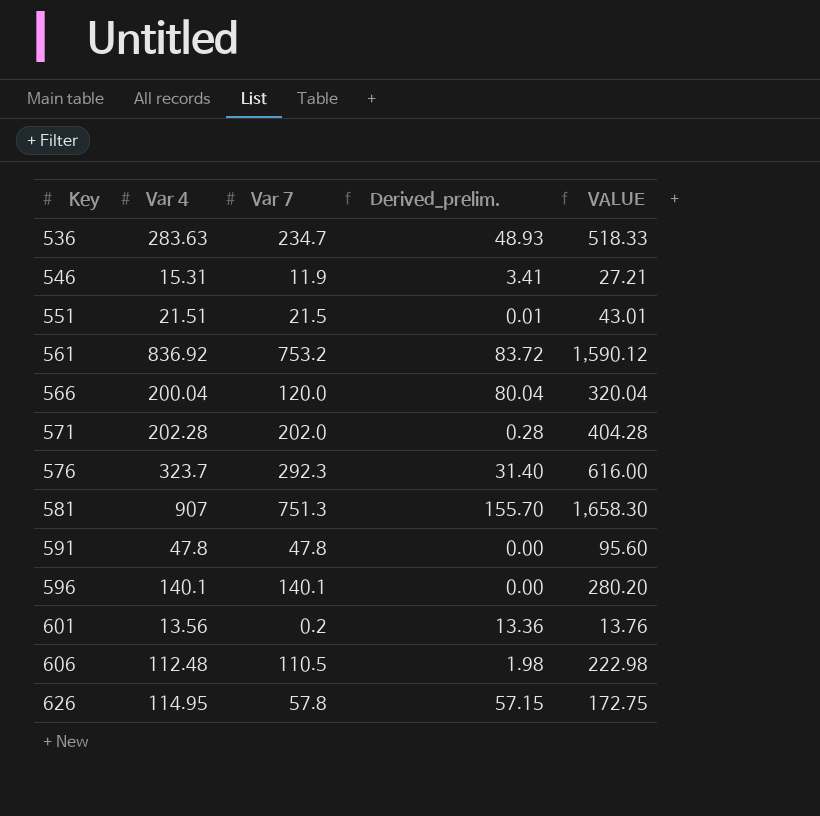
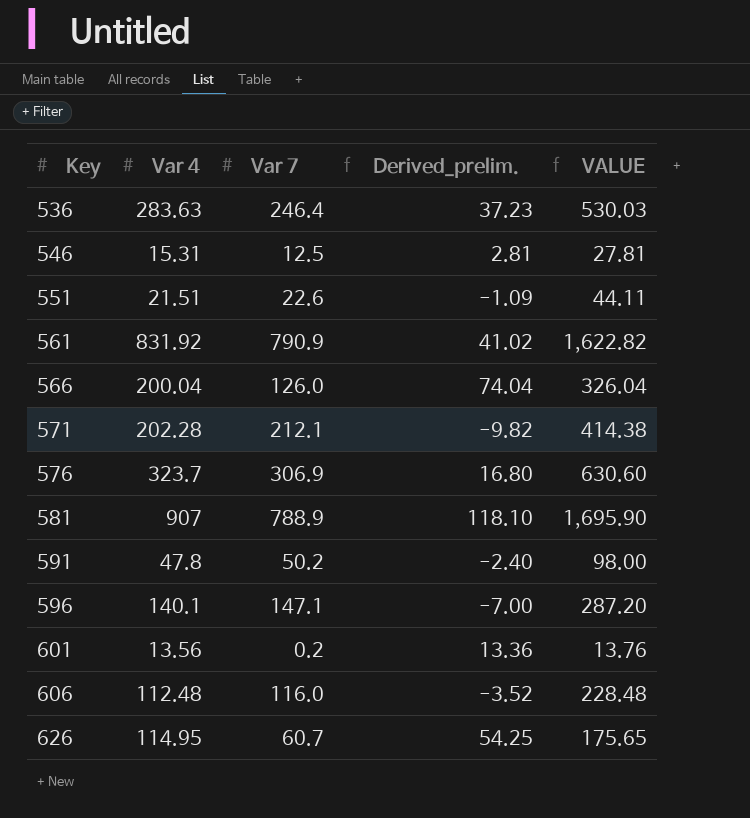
536 | Var 7: 234.7 -> 246.4
536 | Derived_prelim.: 48.93 -> 37.23
536 | VALUE: 518.33 -> 530.03
546 | Var 7: 11.9 -> 12.5
546 | Derived_prelim.: 3.41 -> 2.81
546 | VALUE: 27.21 -> 27.81
551 | Var 7: 21.5 -> 22.6
551 | Derived_prelim.: 0.01 -> -1.09
551 | VALUE: 43.01 -> 44.11
561 | Var 4: 836.92 -> 831.92
561 | Var 7: 753.2 -> 790.9
561 | Derived_prelim.: 83.72 -> 41.02
561 | VALUE: 1,590.12 -> 1,622.82
566 | Var 7: 120.0 -> 126.0
566 | Derived_prelim.: 80.04 -> 74.04
566 | VALUE: 320.04 -> 326.04
571 | Var 7: 202.0 -> 212.1
571 | Derived_prelim.: 0.28 -> -9.82
571 | VALUE: 404.28 -> 414.38
576 | Var 7: 292.3 -> 306.9
576 | Derived_prelim.: 31.40 -> 16.80
576 | VALUE: 616.00 -> 630.60
581 | Var 7: 751.3 -> 788.9
581 | Derived_prelim.: 155.70 -> 118.10
581 | VALUE: 1,658.30 -> 1,695.90
591 | Var 7: 47.8 -> 50.2
591 | Derived_prelim.: 0.00 -> -2.40
591 | VALUE: 95.60 -> 98.00
596 | Var 7: 140.1 -> 147.1
596 | Derived_prelim.: 0.00 -> -7.00
596 | VALUE: 280.20 -> 287.20
606 | Var 7: 110.5 -> 116.0
606 | Derived_prelim.: 1.98 -> -3.52
606 | VALUE: 222.98 -> 228.48
626 | Var 7: 57.8 -> 60.7
626 | Derived_prelim.: 57.15 -> 54.25
626 | VALUE: 172.75 -> 175.65

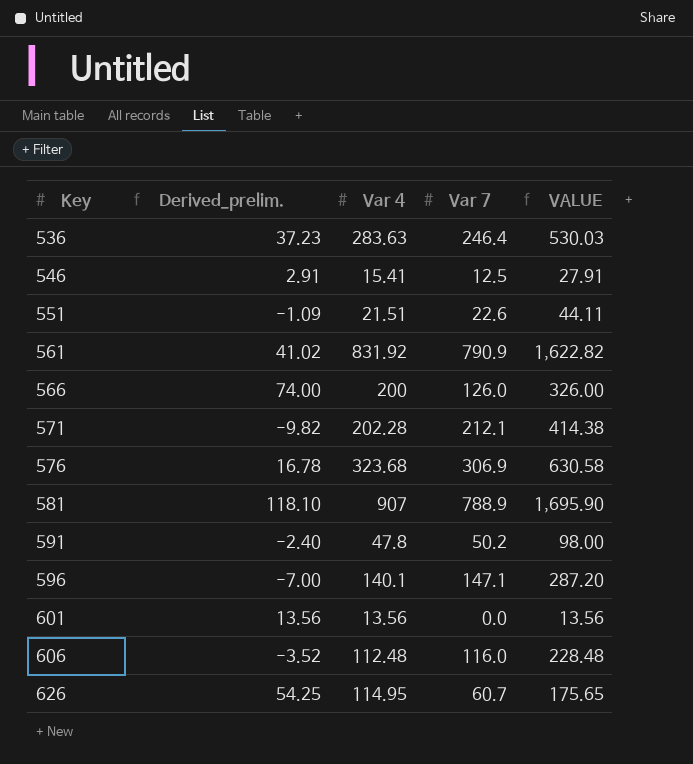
column Derived_prelim. | position: 4 -> 2
546 | Derived_prelim.: 2.81 -> 2.91
546 | Var 4: 15.31 -> 15.41
546 | VALUE: 27.81 -> 27.91
566 | Derived_prelim.: 74.04 -> 74.00
566 | Var 4: 200.04 -> 200
566 | VALUE: 326.04 -> 326.00
576 | Derived_prelim.: 16.80 -> 16.78
576 | Var 4: 323.7 -> 323.68
576 | VALUE: 630.60 -> 630.58
601 | Derived_prelim.: 13.36 -> 13.56
601 | Var 7: 0.2 -> 0.0
601 | VALUE: 13.76 -> 13.56

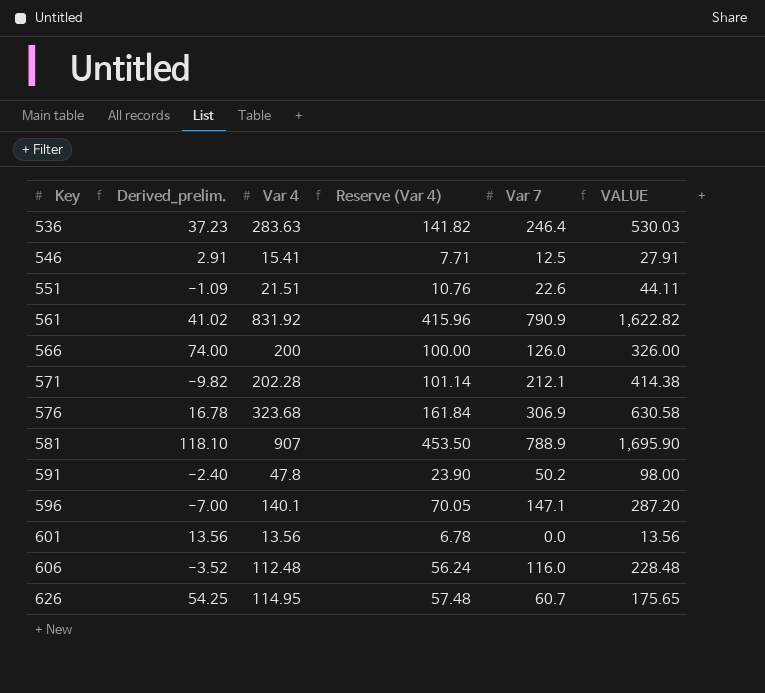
column Reserve (Var 4) | formula: none -> [Var 4] * 0.5

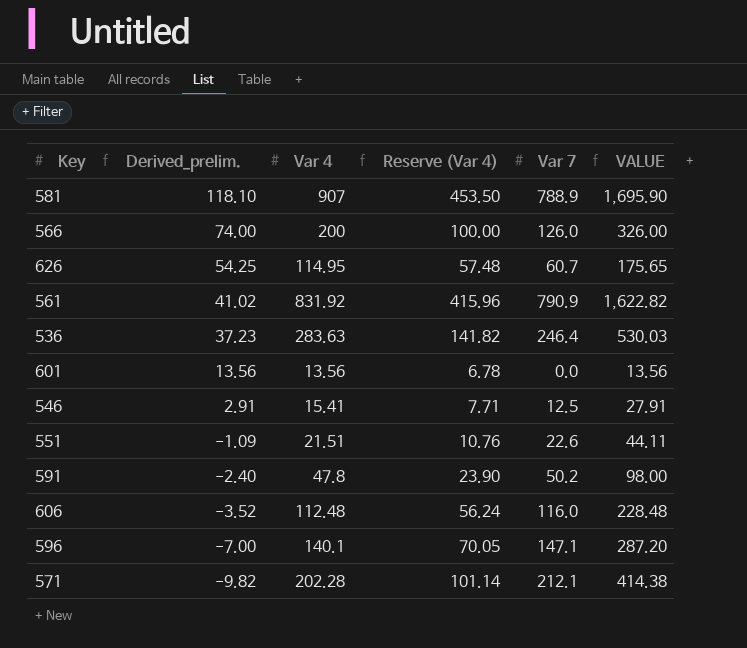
row order: Key ascending -> Derived_prelim. descending
row 576: 16.78 | 323.68 | 161.84 | 306.9 | 630.58 -> none

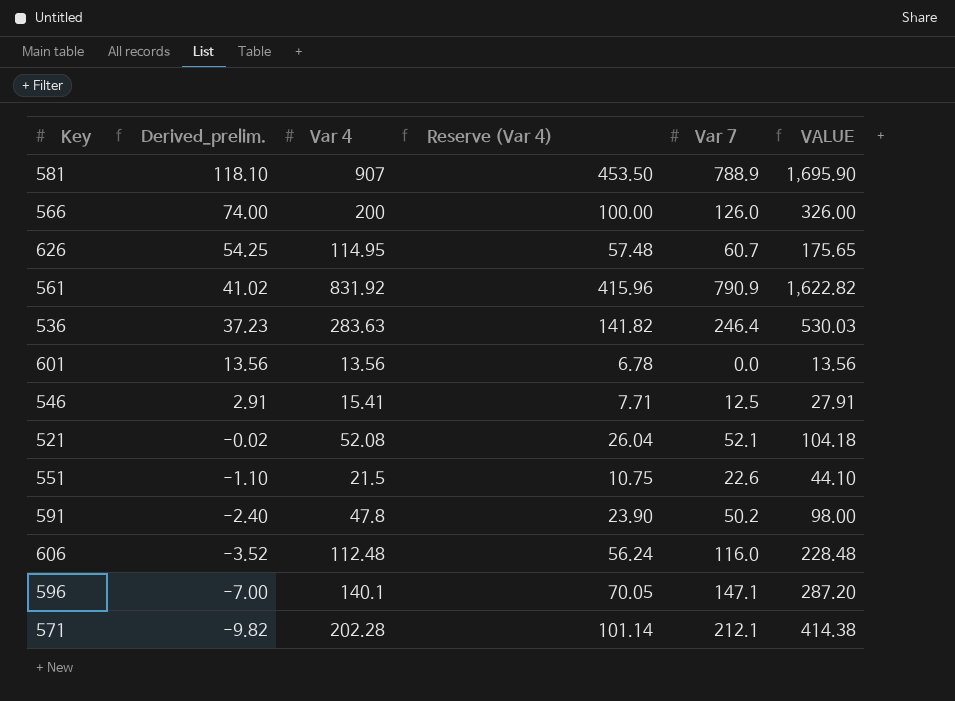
row 521: none -> -0.02 | 52.08 | 26.04 | 52.1 | 104.18
551 | Derived_prelim.: -1.09 -> -1.10
551 | Var 4: 21.51 -> 21.5
551 | Reserve (Var 4): 10.76 -> 10.75
551 | VALUE: 44.11 -> 44.10

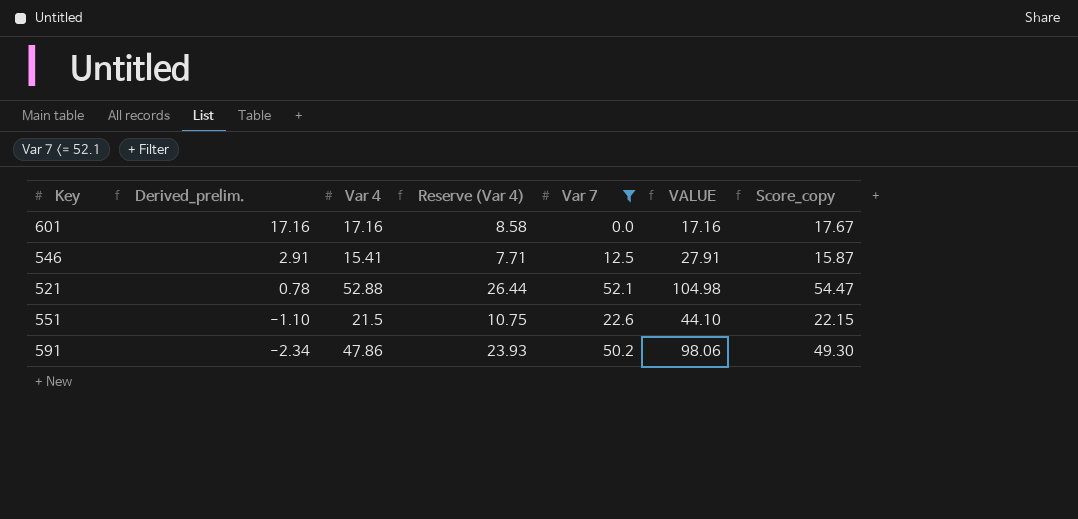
filter: none -> Var 7 <= 52.1
column Score_copy | formula: none -> [Var 4] * 1.03
601 | Derived_prelim.: 13.56 -> 17.16
601 | Var 4: 13.56 -> 17.16
601 | Reserve (Var 4): 6.78 -> 8.58
601 | VALUE: 13.56 -> 17.16
521 | Derived_prelim.: -0.02 -> 0.78
521 | Var 4: 52.08 -> 52.88
521 | Reserve (Var 4): 26.04 -> 26.44
521 | VALUE: 104.18 -> 104.98
591 | Derived_prelim.: -2.40 -> -2.34
591 | Var 4: 47.8 -> 47.86
591 | Reserve (Var 4): 23.90 -> 23.93
591 | VALUE: 98.00 -> 98.06

